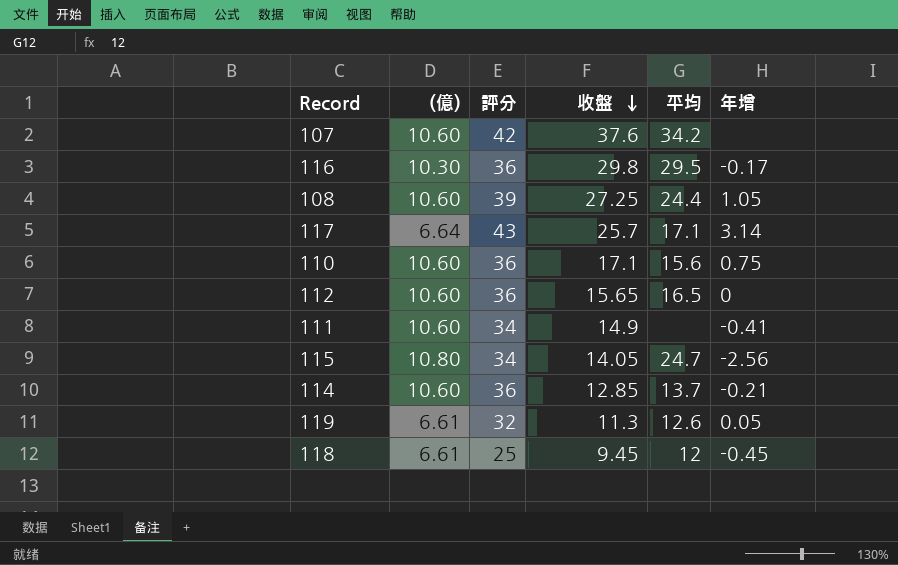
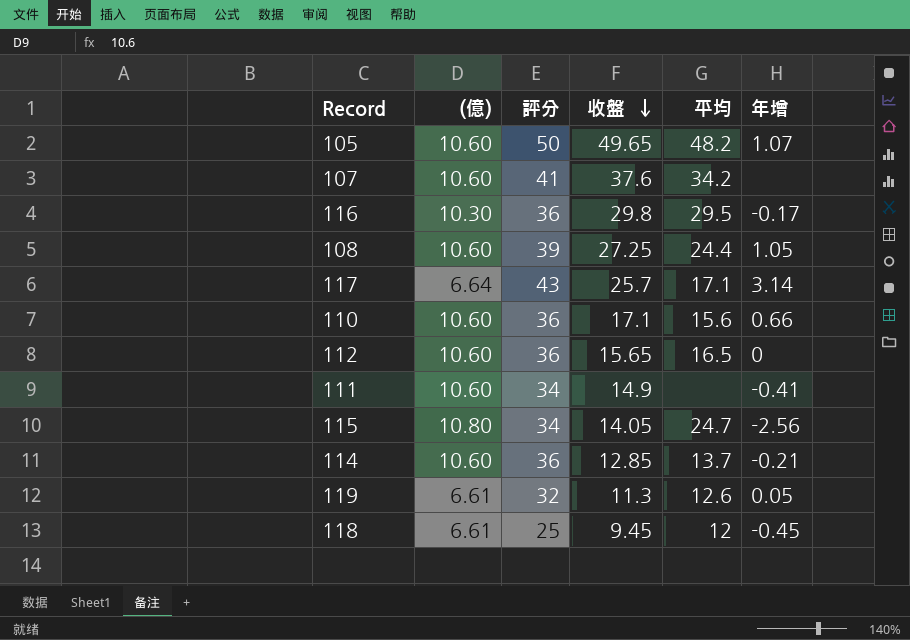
row 105: none -> 10.60 | 50 | 49.65 | 48.2 | 1.07
107 | 評分: 42 -> 41
110 | 年增: 0.75 -> 0.66

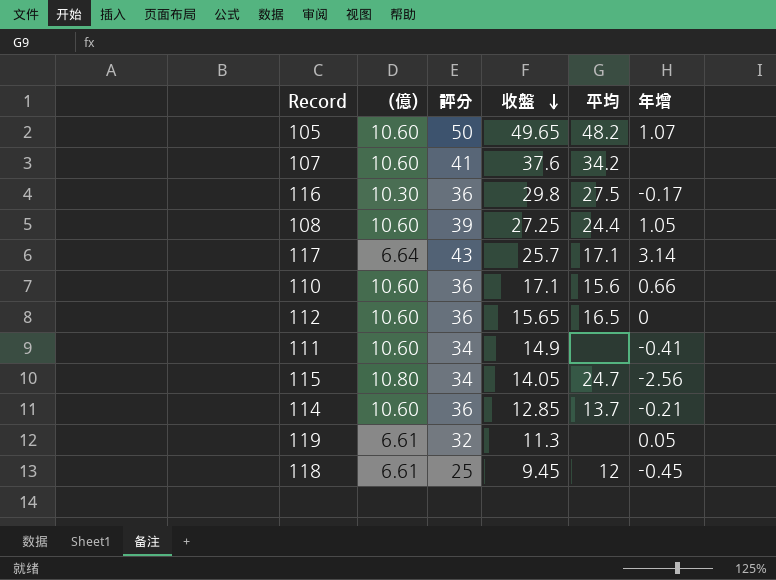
116 | 平均: 29.5 -> 27.5
119 | 平均: 12.6 -> none

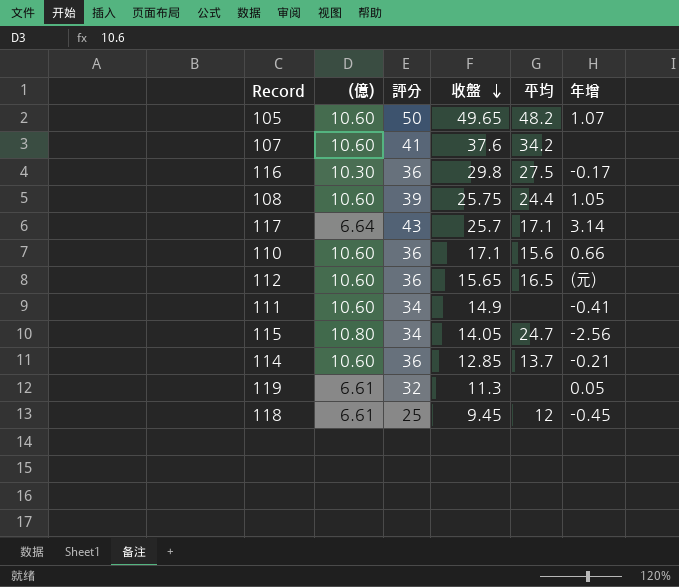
108 | 收盤: 27.25 -> 25.75
112 | 年增: 0 -> (元)

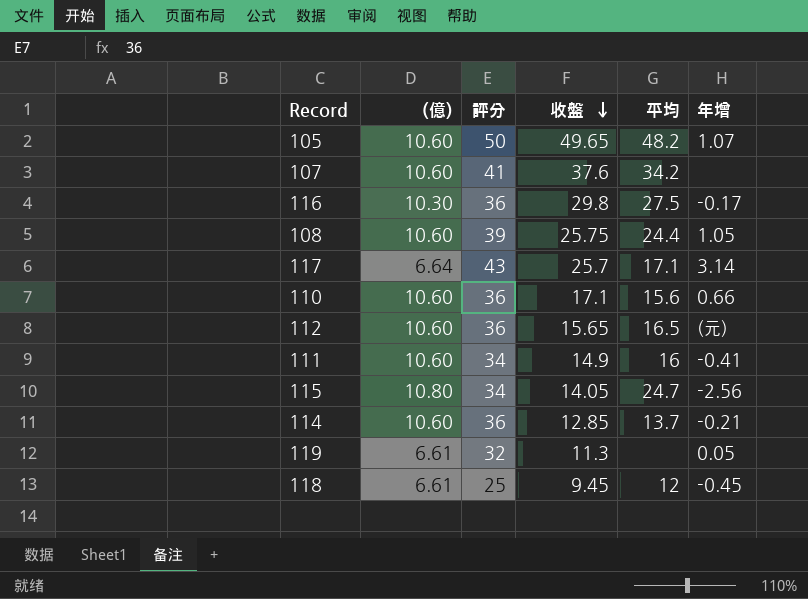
111 | 平均: none -> 16

